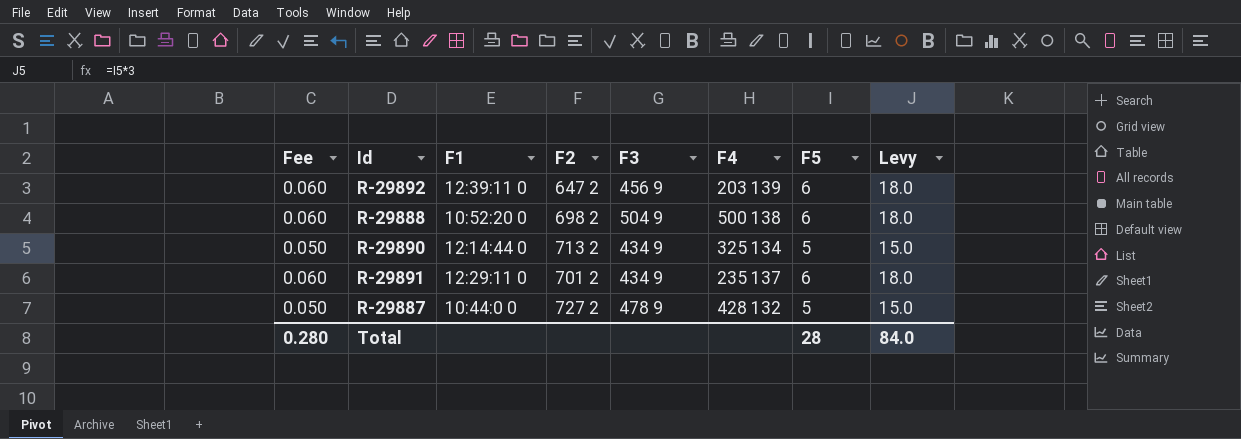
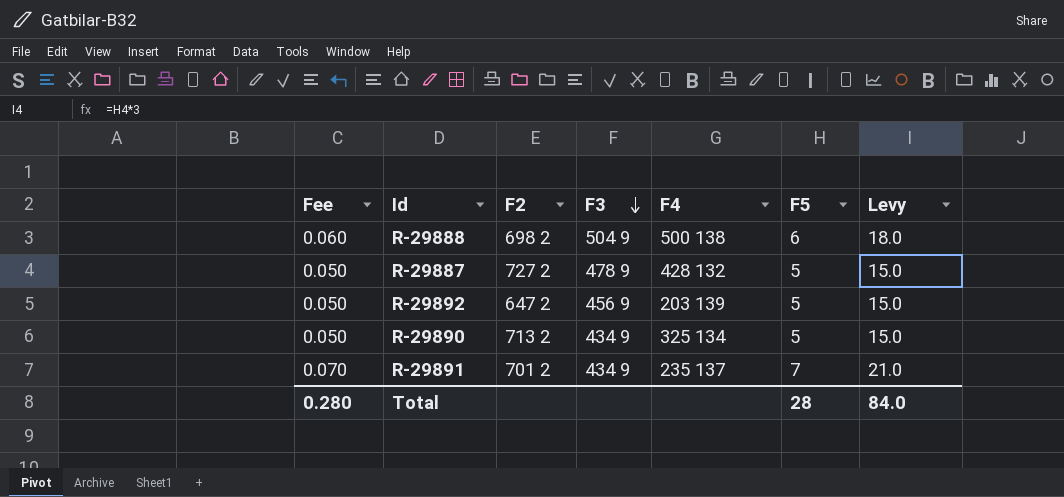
row order: none -> F3 descending
column F1 | position: 3 -> none
R-29892 | Fee: 0.060 -> 0.050
R-29892 | F5: 6 -> 5
R-29892 | Levy: 18.0 -> 15.0
R-29891 | Fee: 0.060 -> 0.070
R-29891 | F5: 6 -> 7
R-29891 | Levy: 18.0 -> 21.0

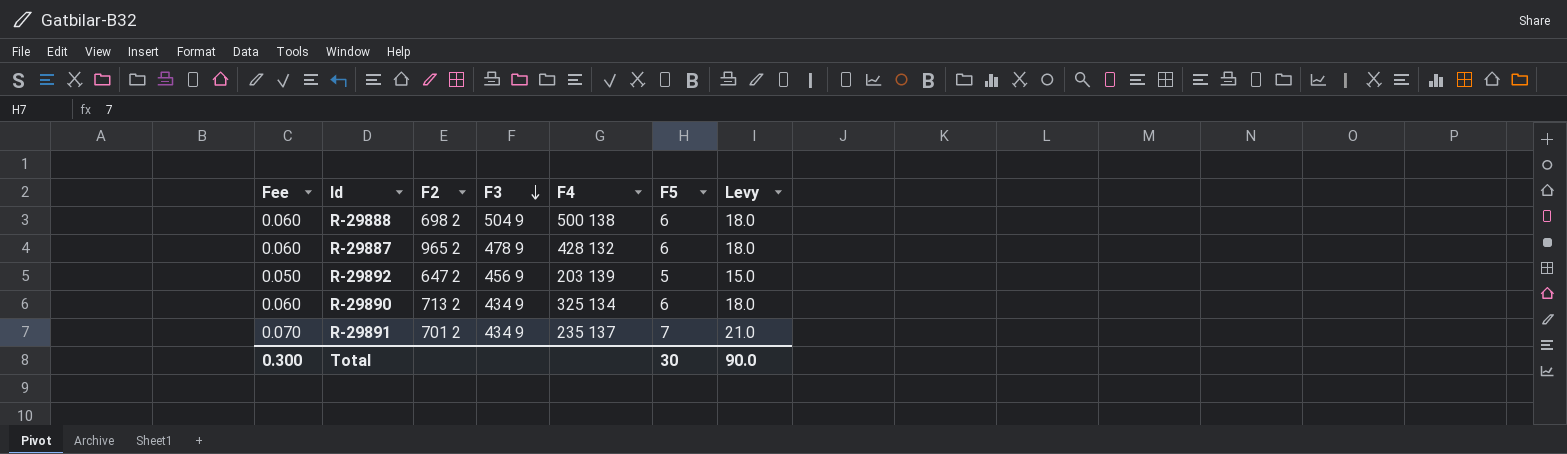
R-29887 | Fee: 0.050 -> 0.060
R-29887 | F2: 727 2 -> 965 2
R-29887 | F5: 5 -> 6
R-29887 | Levy: 15.0 -> 18.0
R-29890 | Fee: 0.050 -> 0.060
R-29890 | F5: 5 -> 6
R-29890 | Levy: 15.0 -> 18.0
Total | Fee: 0.280 -> 0.300
Total | F5: 28 -> 30
Total | Levy: 84.0 -> 90.0

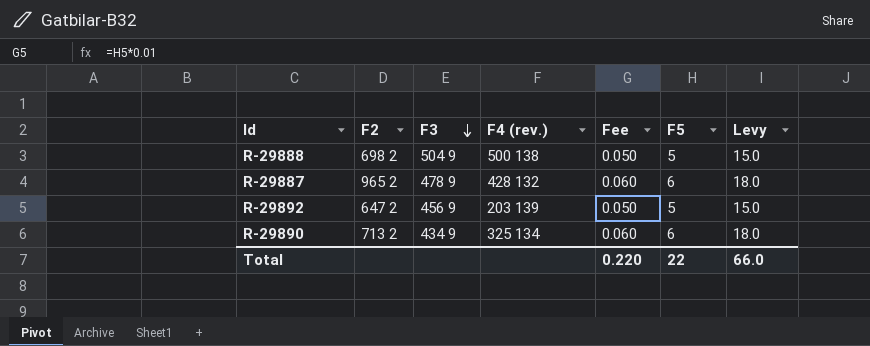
column name: F4 -> F4 (rev.)
column Fee | position: 1 -> 5
row R-29891: 0.070 | 701 2 | 434 9 | 235 137 | 7 | 21.0 -> none
R-29888 | Fee: 0.060 -> 0.050
R-29888 | F5: 6 -> 5
R-29888 | Levy: 18.0 -> 15.0
Total | Fee: 0.300 -> 0.220
Total | F5: 30 -> 22
Total | Levy: 90.0 -> 66.0

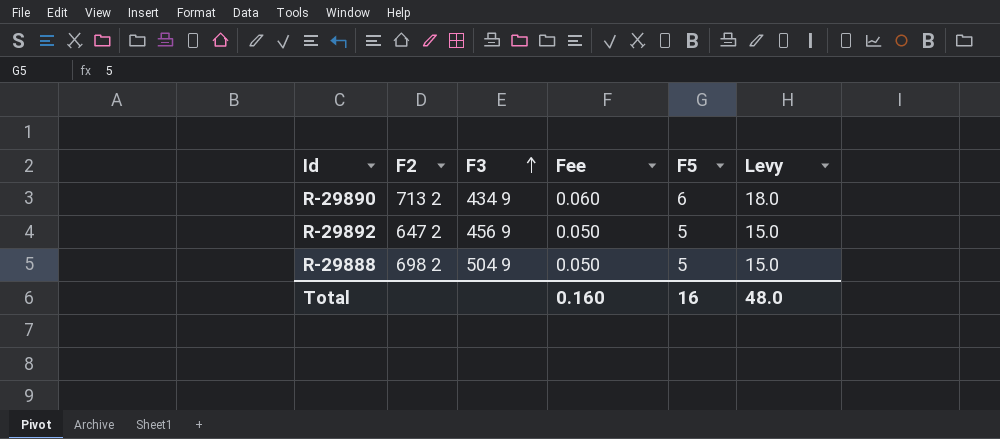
row order: F3 descending -> F3 ascending
column F4 (rev.) | position: 4 -> none
row R-29887: 965 2 | 478 9 | 428 132 | 0.060 | 6 | 18.0 -> none
Total | Fee: 0.220 -> 0.160
Total | F5: 22 -> 16
Total | Levy: 66.0 -> 48.0

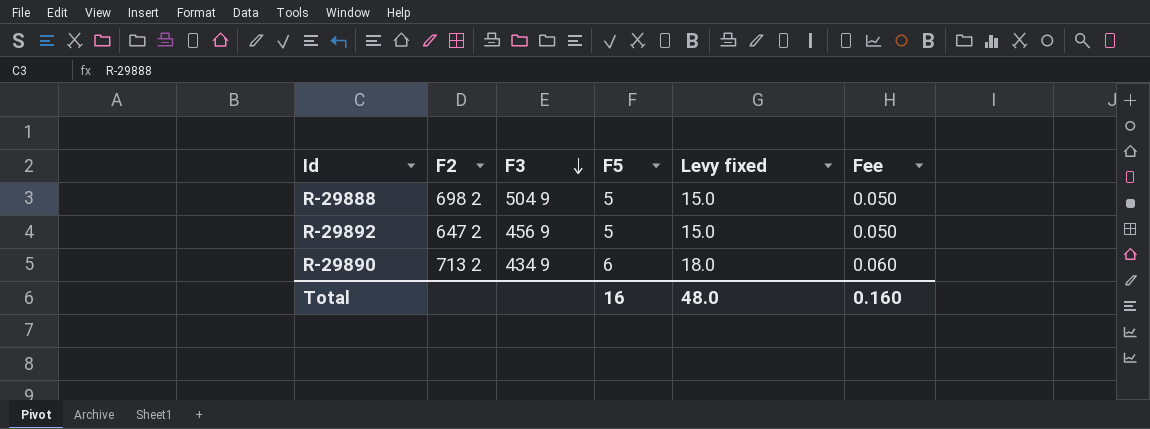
row order: F3 ascending -> F3 descending
column name: Levy -> Levy fixed
column Fee | position: 4 -> 6

